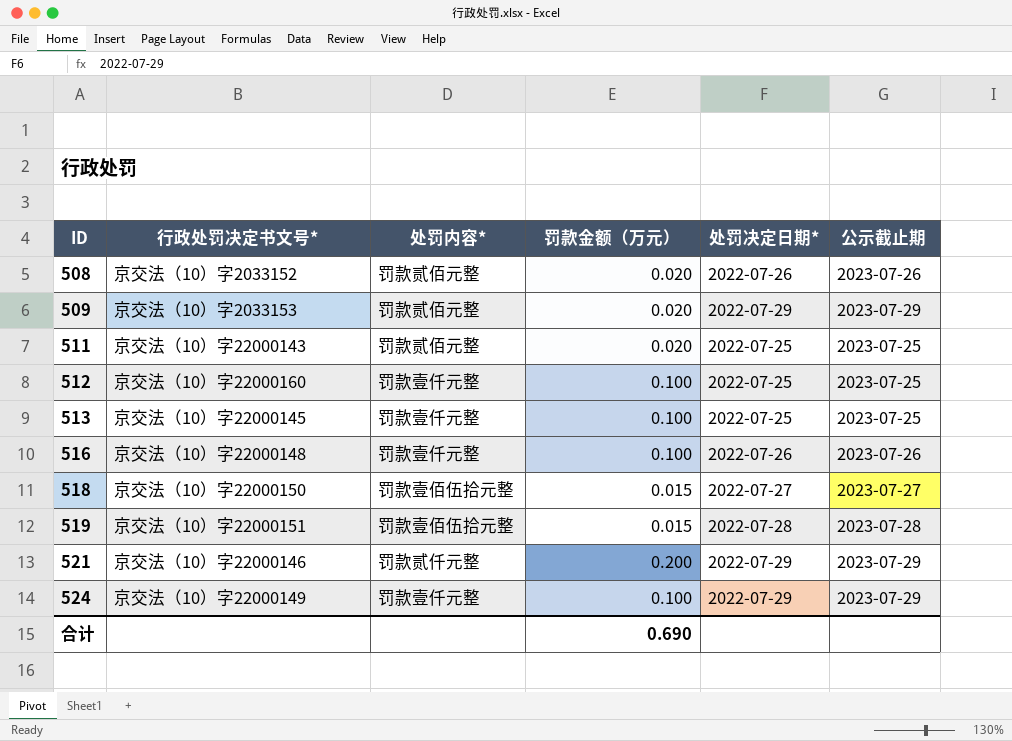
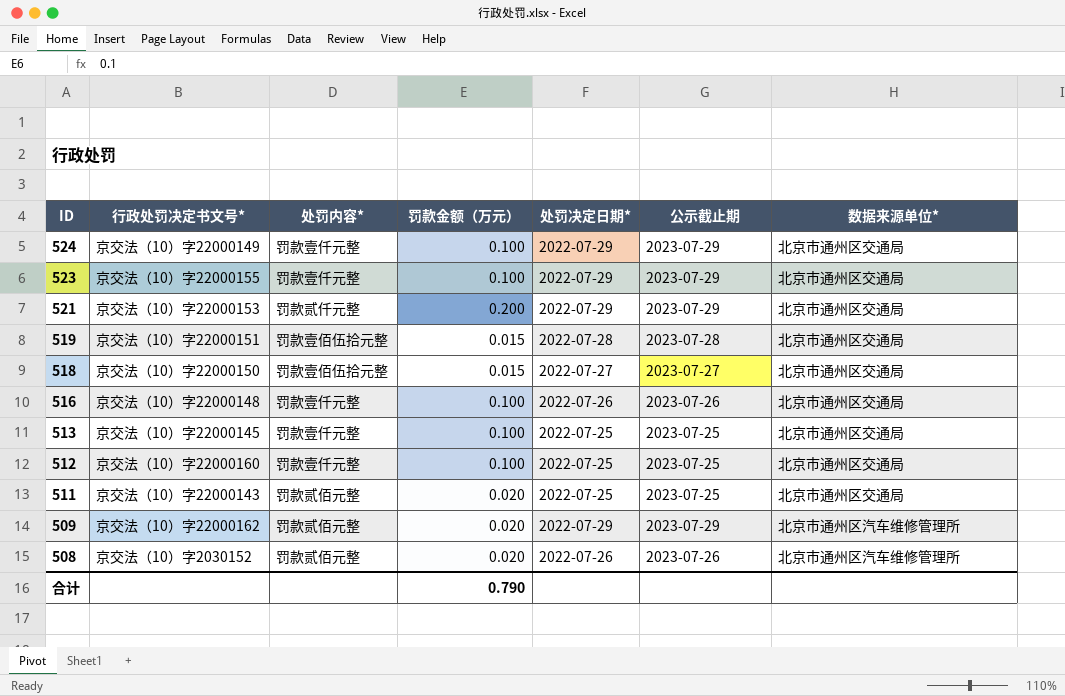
row order: ID ascending -> ID descending
column 数据来源单位* | position: none -> 7
row 523: none -> 京交法（10）字22000155 | 罚款壹仟元整 | 0.100 | 2022-07-29 | 2023-07-29 | 北京市通州区交通局
521 | 行政处罚决定书文号*: 京交法（10）字22000146 -> 京交法（10）字22000153
509 | 行政处罚决定书文号*: 京交法（10）字2033153 -> 京交法（10）字22000162
508 | 行政处罚决定书文号*: 京交法（10）字2033152 -> 京交法（10）字2030152
合计 | 罚款金额（万元）: 0.690 -> 0.790

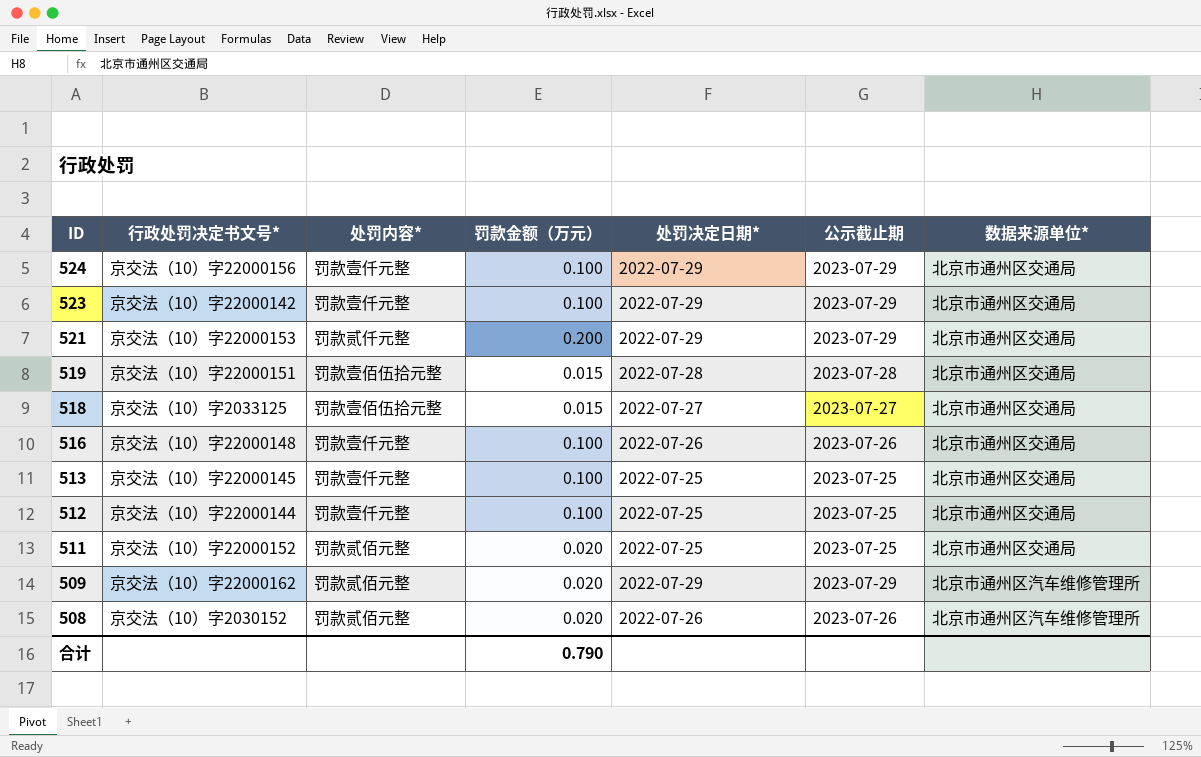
524 | 行政处罚决定书文号*: 京交法（10）字22000149 -> 京交法（10）字22000156
523 | 行政处罚决定书文号*: 京交法（10）字22000155 -> 京交法（10）字22000142
518 | 行政处罚决定书文号*: 京交法（10）字22000150 -> 京交法（10）字2033125
512 | 行政处罚决定书文号*: 京交法（10）字22000160 -> 京交法（10）字22000144
511 | 行政处罚决定书文号*: 京交法（10）字22000143 -> 京交法（10）字22000152

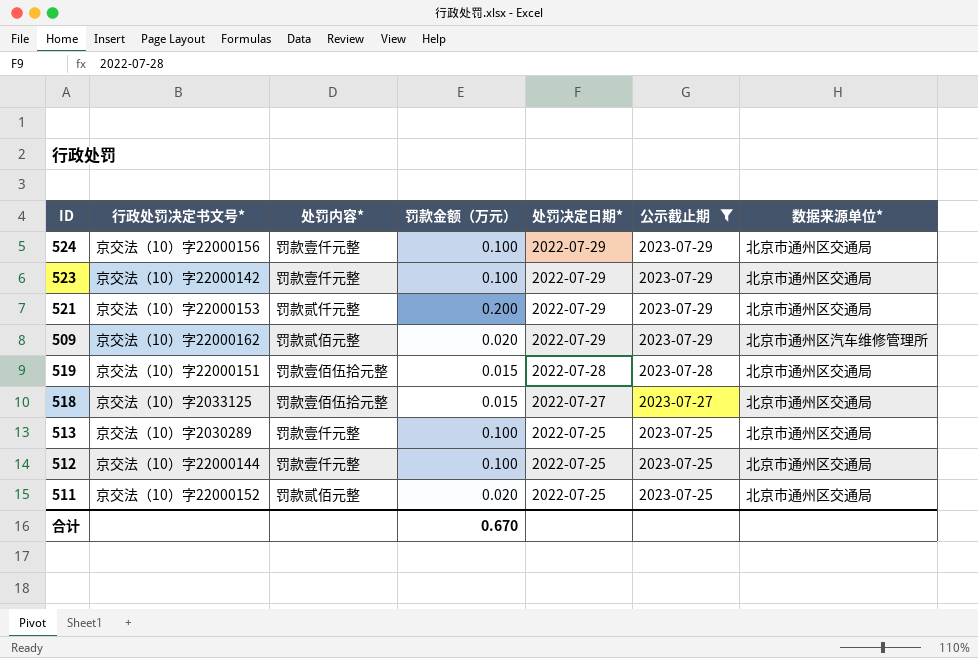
filter: none -> 公示截止期 != 2023-07-26
row order: ID descending -> 处罚决定日期* descending
513 | 行政处罚决定书文号*: 京交法（10）字22000145 -> 京交法（10）字2030289
合计 | 罚款金额（万元）: 0.790 -> 0.670

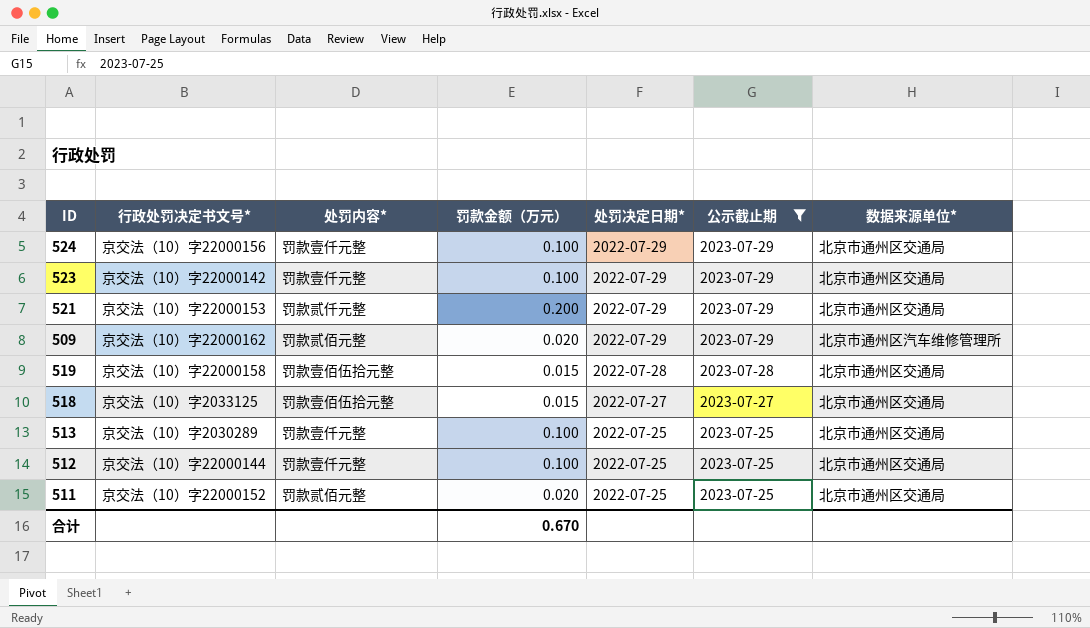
519 | 行政处罚决定书文号*: 京交法（10）字22000151 -> 京交法（10）字22000158

